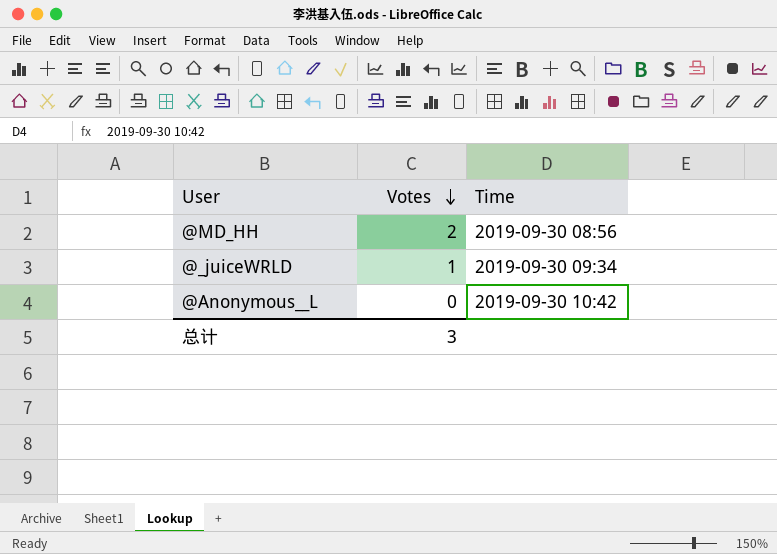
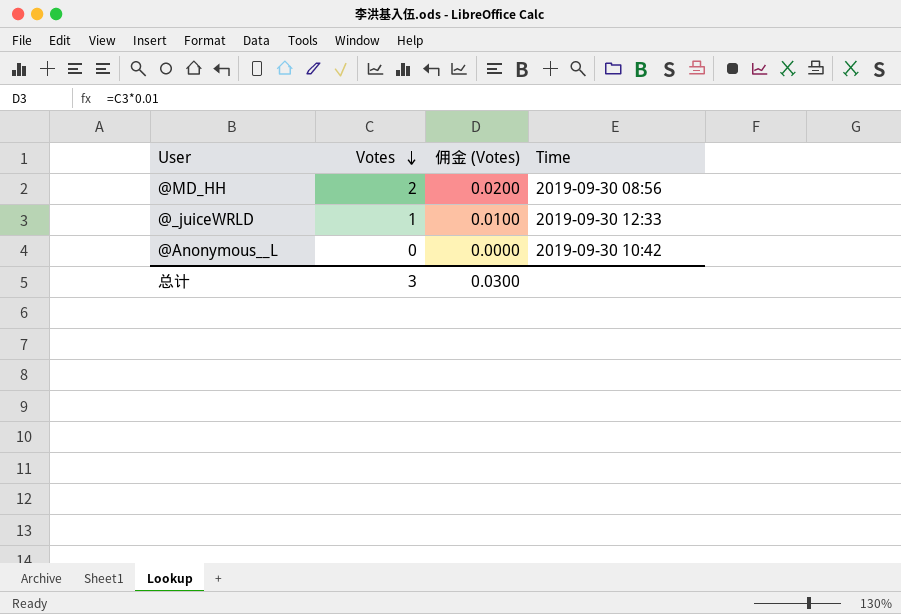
column 佣金 (Votes) | formula: none -> [Votes] * 0.01
@_juiceWRLD | Time: 2019-09-30 09:34 -> 2019-09-30 12:33

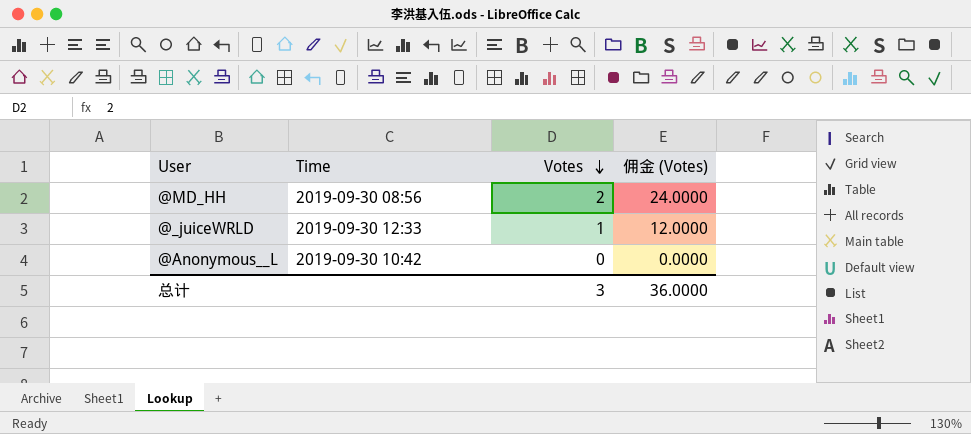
column Time | position: 4 -> 2
column 佣金 (Votes) | formula: [Votes] * 0.01 -> [Votes] * 12
总计 | 佣金 (Votes): 0.0300 -> 36.0000

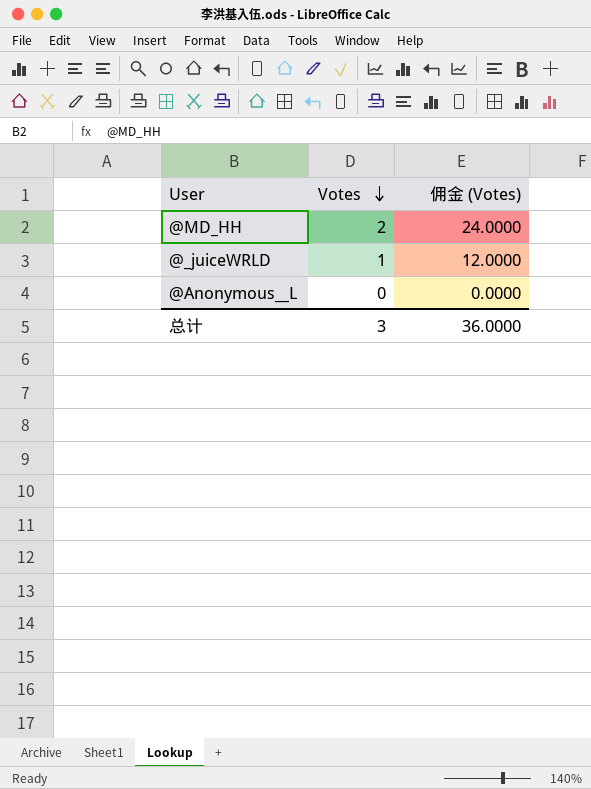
column Time | position: 2 -> none

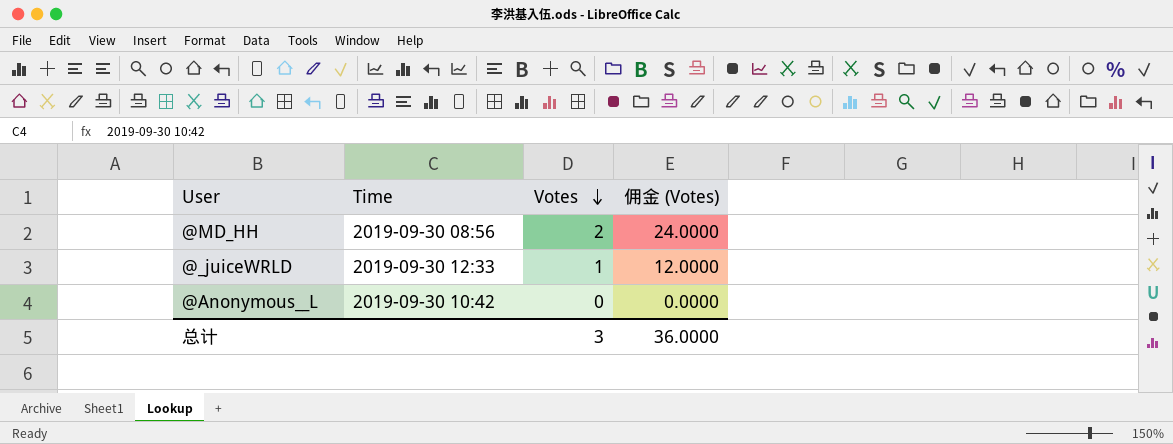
column Time | position: none -> 2

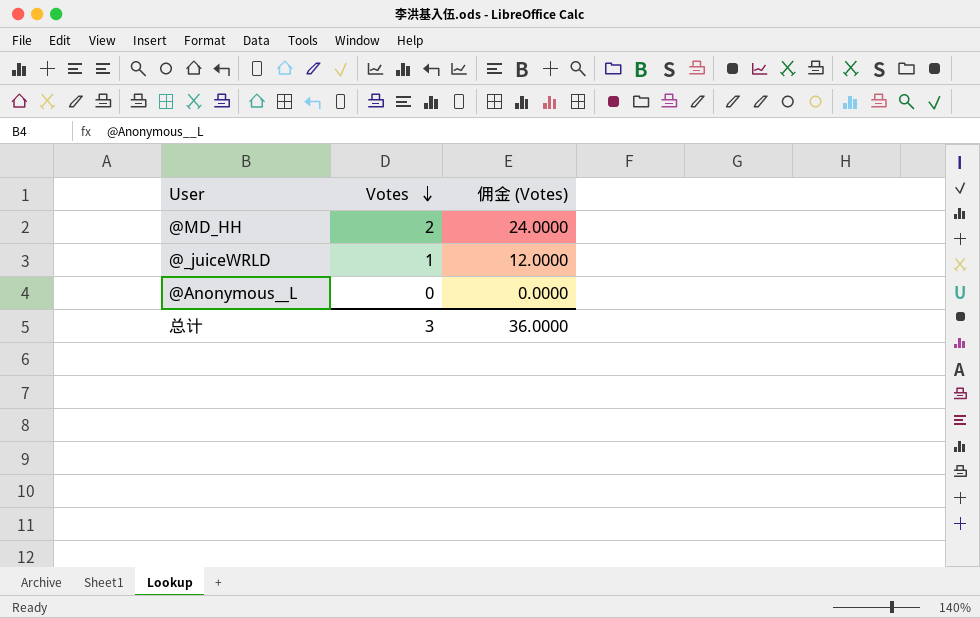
column Time | position: 2 -> none

